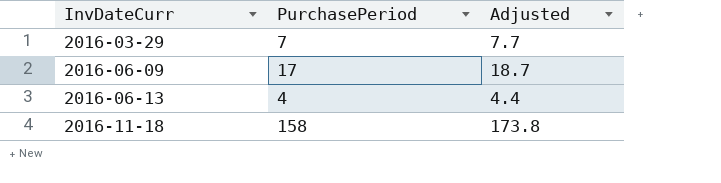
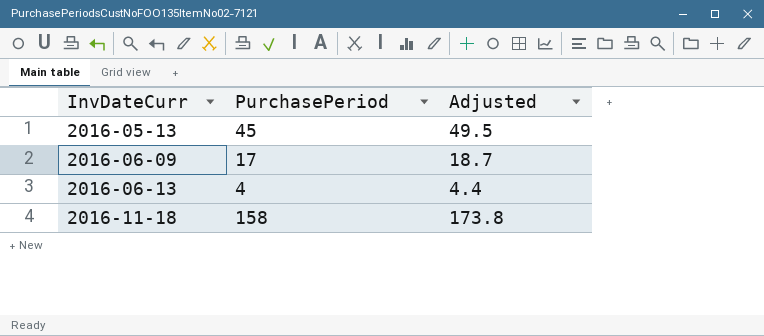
row 2016-03-29: 7 | 7.7 -> none
row 2016-05-13: none -> 45 | 49.5

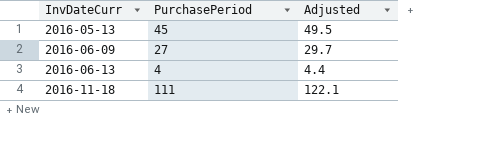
2016-06-09 | PurchasePeriod: 17 -> 27
2016-06-09 | Adjusted: 18.7 -> 29.7
2016-11-18 | PurchasePeriod: 158 -> 111
2016-11-18 | Adjusted: 173.8 -> 122.1

